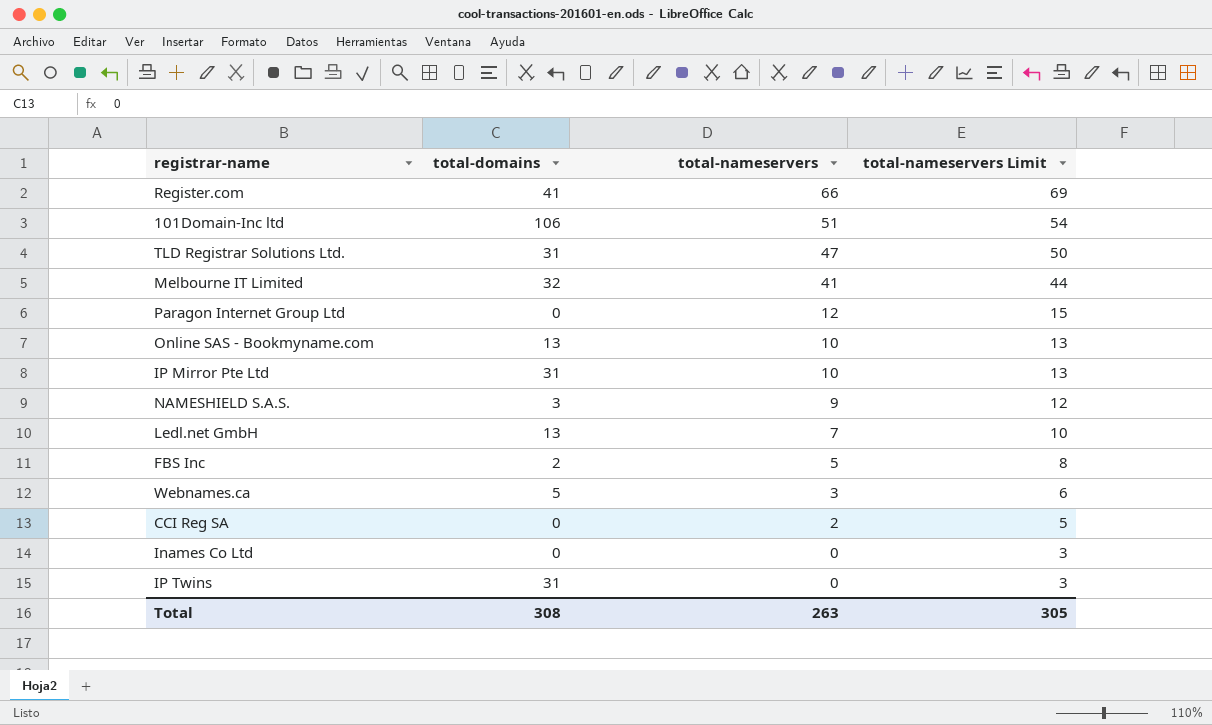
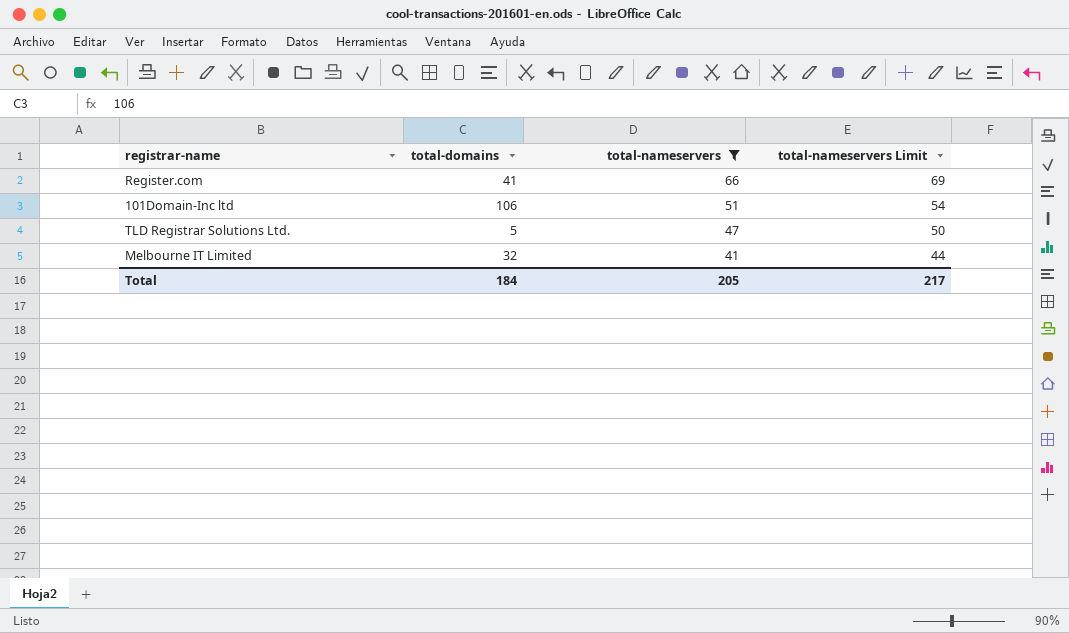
filter: none -> total-nameservers >= 41
TLD Registrar Solutions Ltd. | total-domains: 31 -> 5
Total | total-domains: 308 -> 184
Total | total-nameservers: 263 -> 205
Total | total-nameservers Limit: 305 -> 217

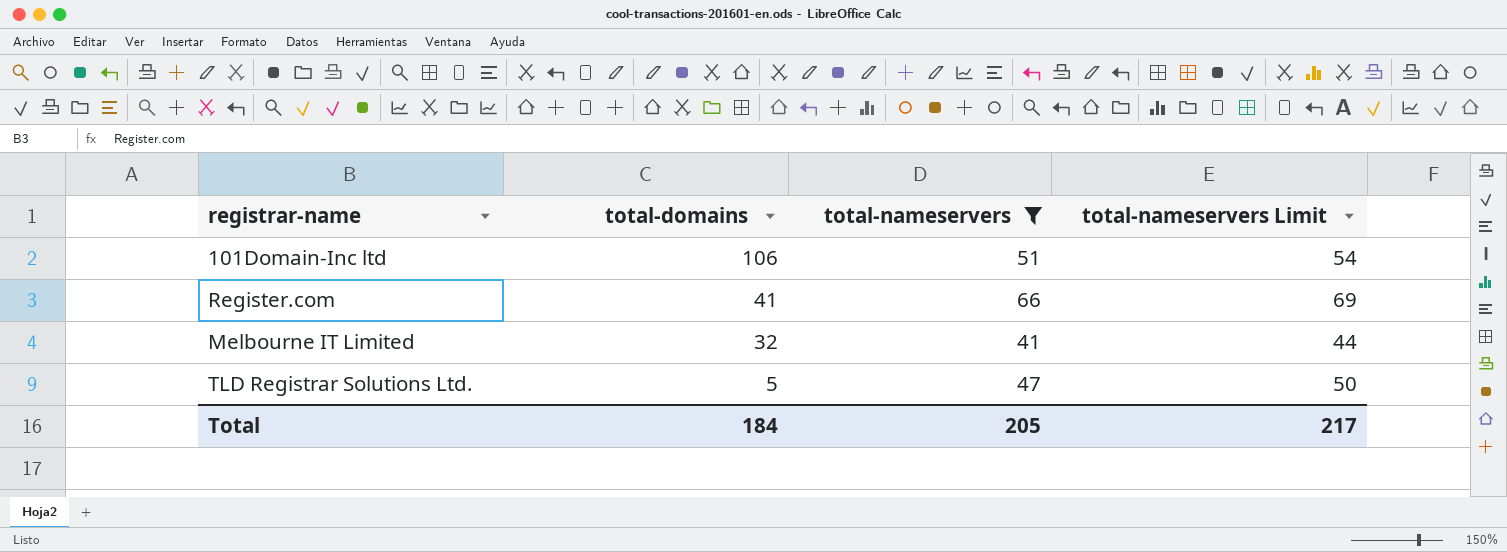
row order: total-nameservers descending -> total-domains descending

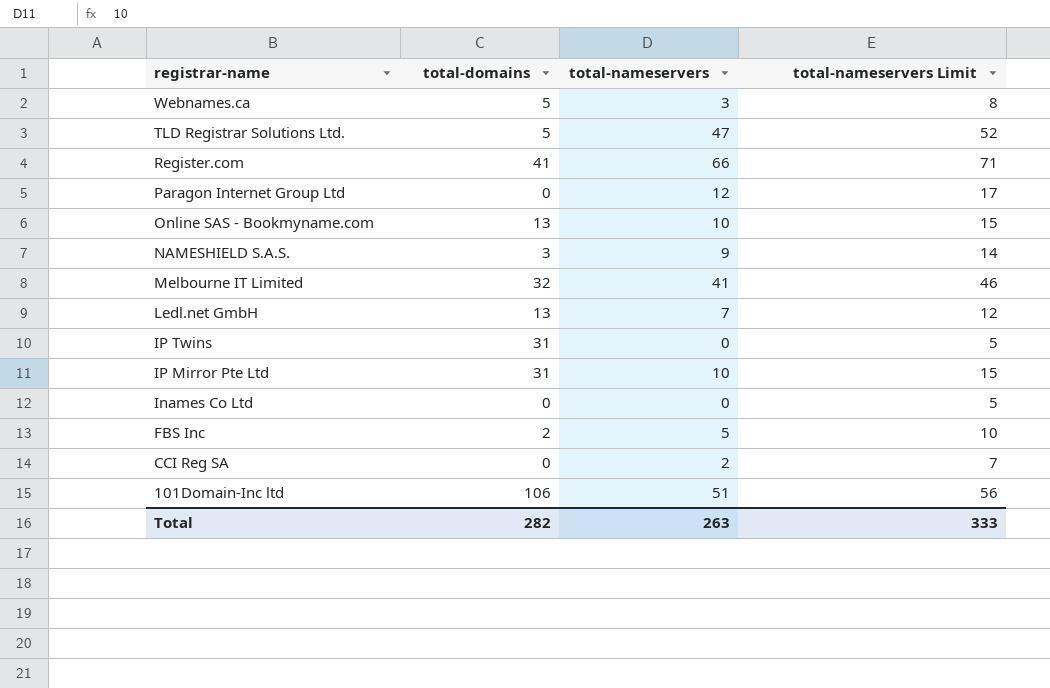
filter: total-nameservers >= 41 -> none
row order: total-domains descending -> registrar-name descending
column total-nameservers Limit | formula: [total-nameservers] + 3 -> [total-nameservers] + 5
Total | total-domains: 184 -> 282
Total | total-nameservers: 205 -> 263
Total | total-nameservers Limit: 217 -> 333

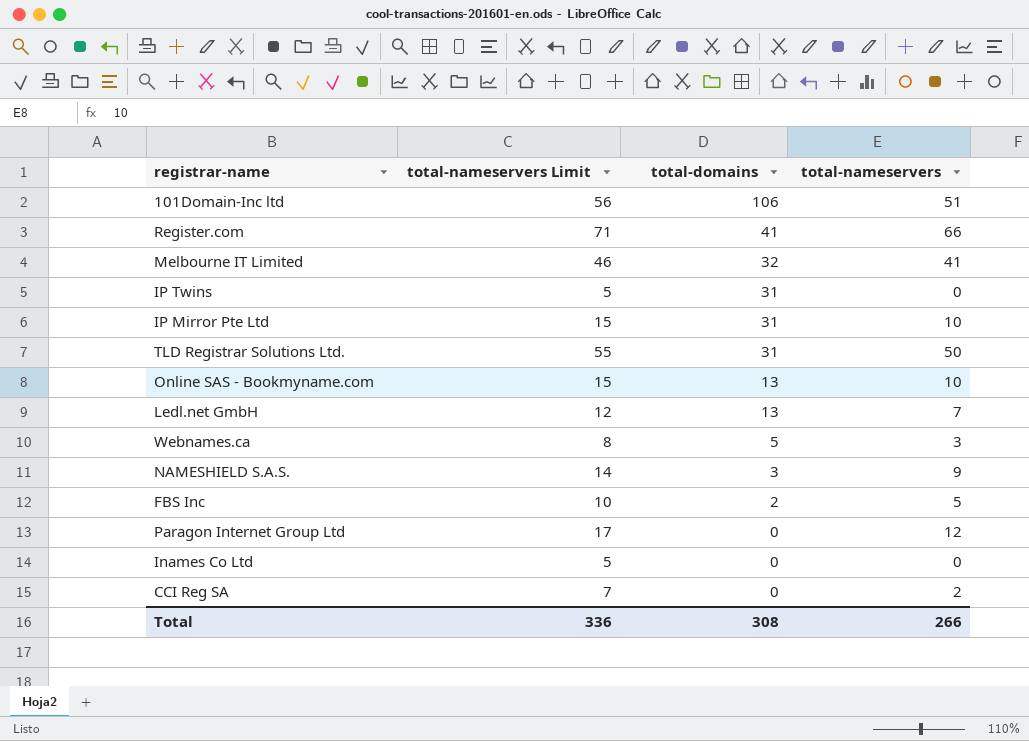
row order: registrar-name descending -> total-domains descending
column total-nameservers Limit | position: 4 -> 2
TLD Registrar Solutions Ltd. | total-nameservers Limit: 52 -> 55
TLD Registrar Solutions Ltd. | total-domains: 5 -> 31
TLD Registrar Solutions Ltd. | total-nameservers: 47 -> 50
Total | total-nameservers Limit: 333 -> 336
Total | total-domains: 282 -> 308
Total | total-nameservers: 263 -> 266

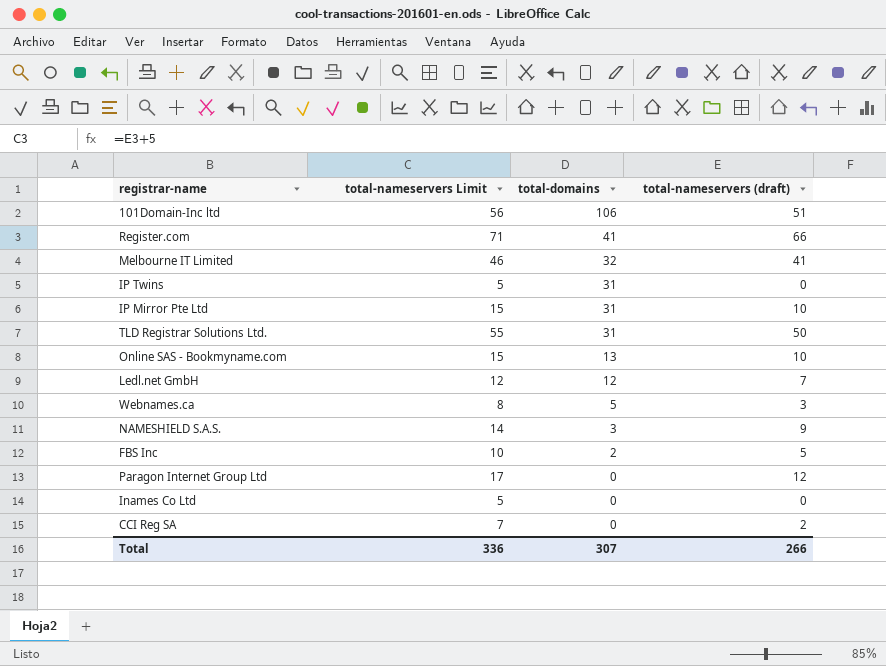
column name: total-nameservers -> total-nameservers (draft)
Ledl.net GmbH | total-domains: 13 -> 12
Total | total-domains: 308 -> 307

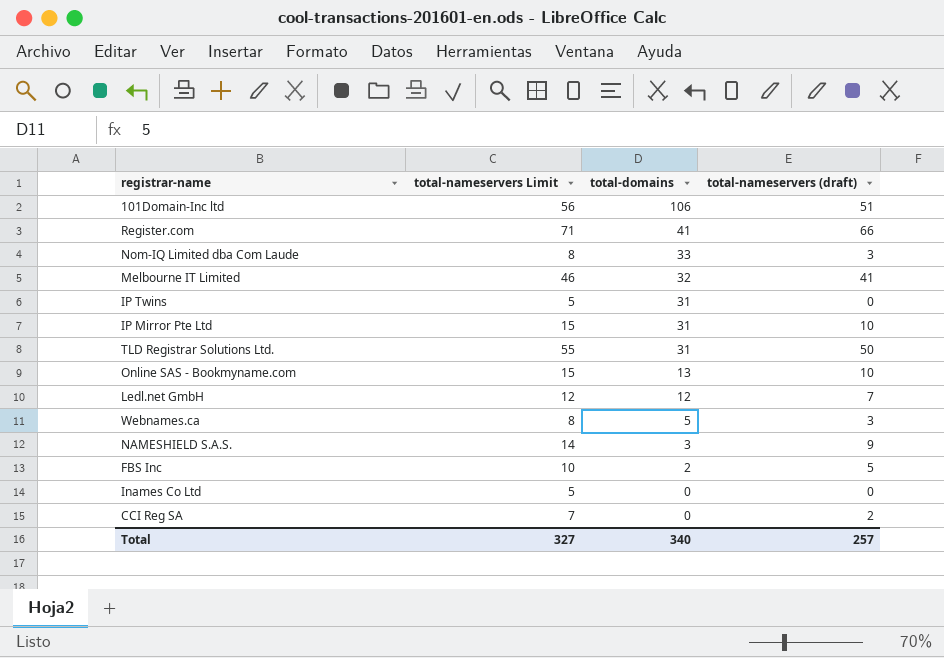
row Paragon Internet Group Ltd: 17 | 0 | 12 -> none
row Nom-IQ Limited dba Com Laude: none -> 8 | 33 | 3
Total | total-nameservers Limit: 336 -> 327
Total | total-domains: 307 -> 340
Total | total-nameservers (draft): 266 -> 257

